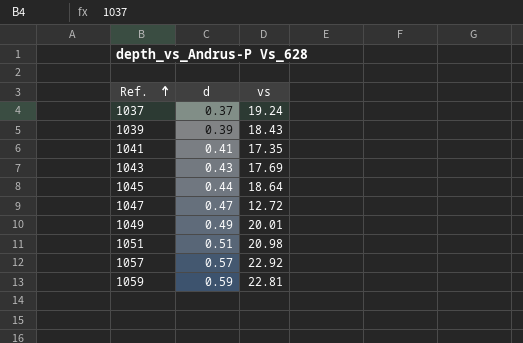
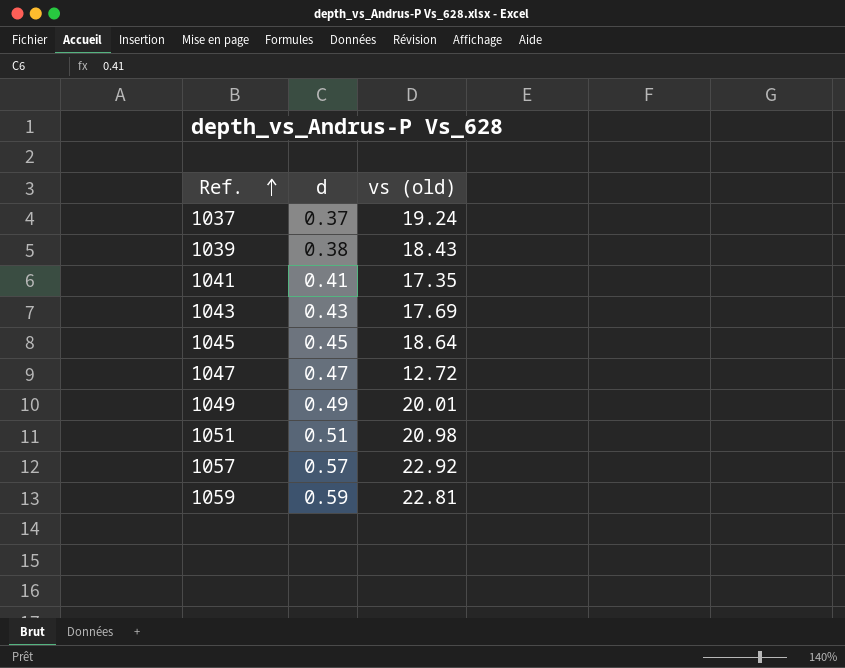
column name: vs -> vs (old)
1039 | d: 0.39 -> 0.38
1045 | d: 0.44 -> 0.45

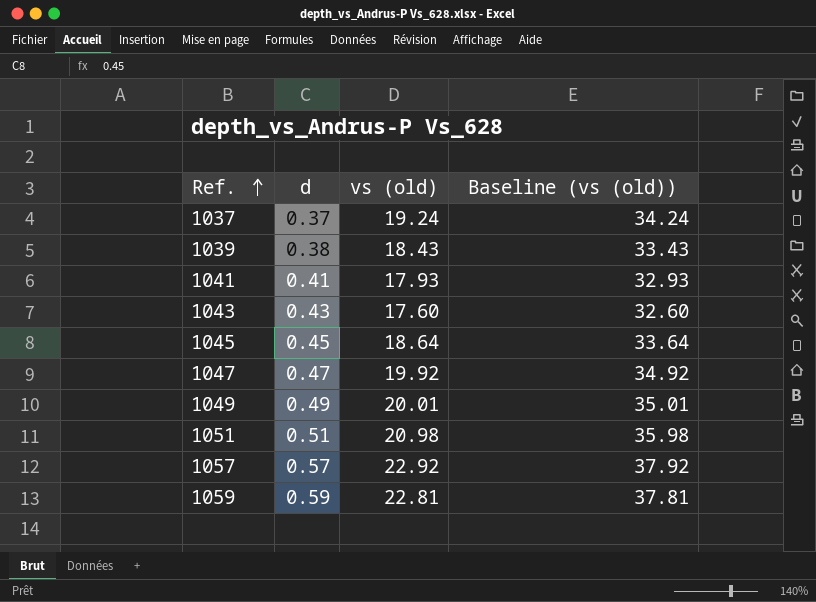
column Baseline (vs (old)) | formula: none -> [vs (old)] + 15
1041 | vs (old): 17.35 -> 17.93
1043 | vs (old): 17.69 -> 17.60
1047 | vs (old): 12.72 -> 19.92

